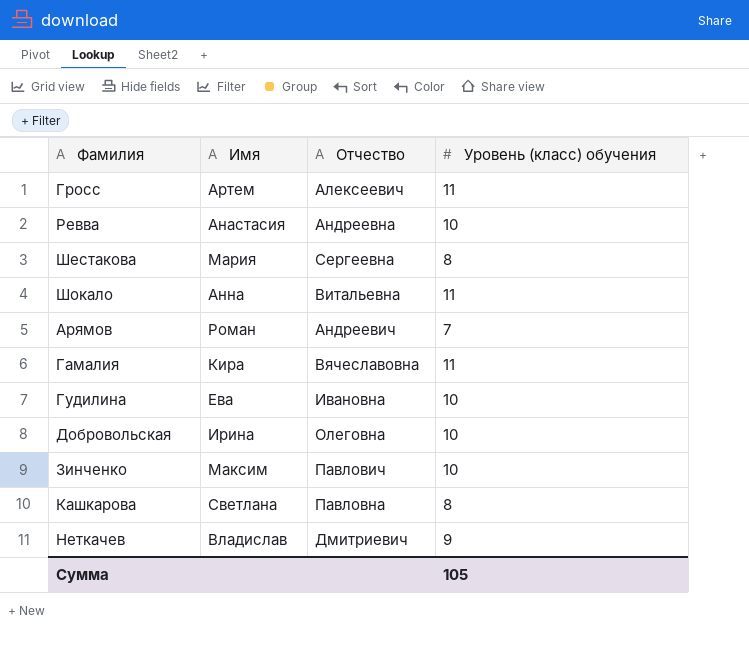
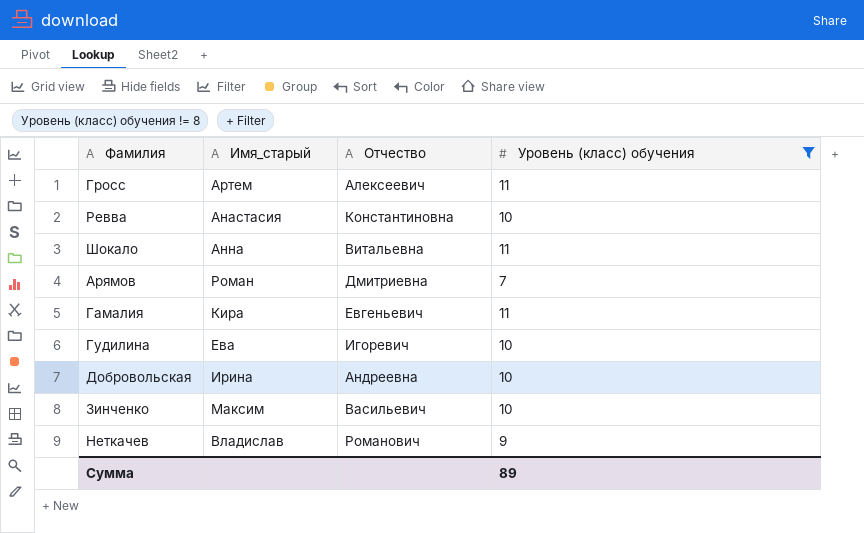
filter: none -> Уровень (класс) обучения != 8
column name: Имя -> Имя_старый
Ревва | Отчество: Андреевна -> Константиновна
Арямов | Отчество: Андреевич -> Дмитриевна
Гамалия | Отчество: Вячеславовна -> Евгеньевич
Гудилина | Отчество: Ивановна -> Игоревич
Добровольская | Отчество: Олеговна -> Андреевна
Зинченко | Отчество: Павлович -> Васильевич
Неткачев | Отчество: Дмитриевич -> Романович
Сумма | Уровень (класс) обучения: 105 -> 89

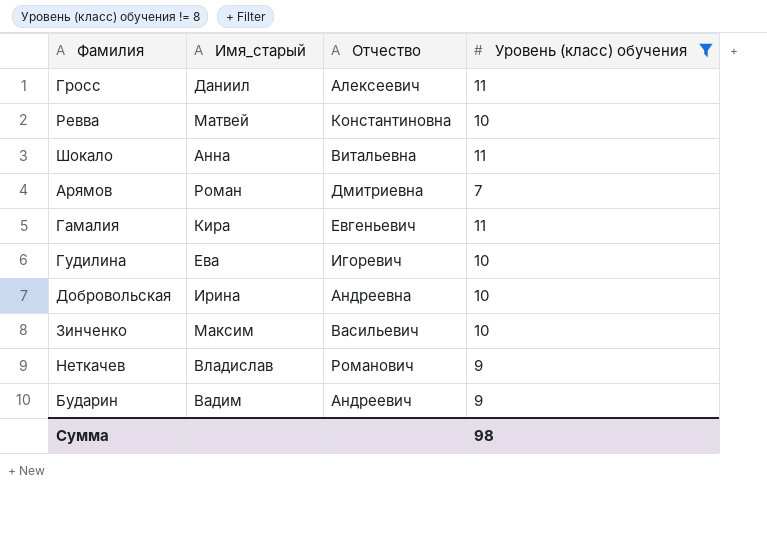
Гросс | Имя_старый: Артем -> Даниил
Ревва | Имя_старый: Анастасия -> Матвей
row Бударин: none -> Вадим | Андреевич | 9
Сумма | Уровень (класс) обучения: 89 -> 98

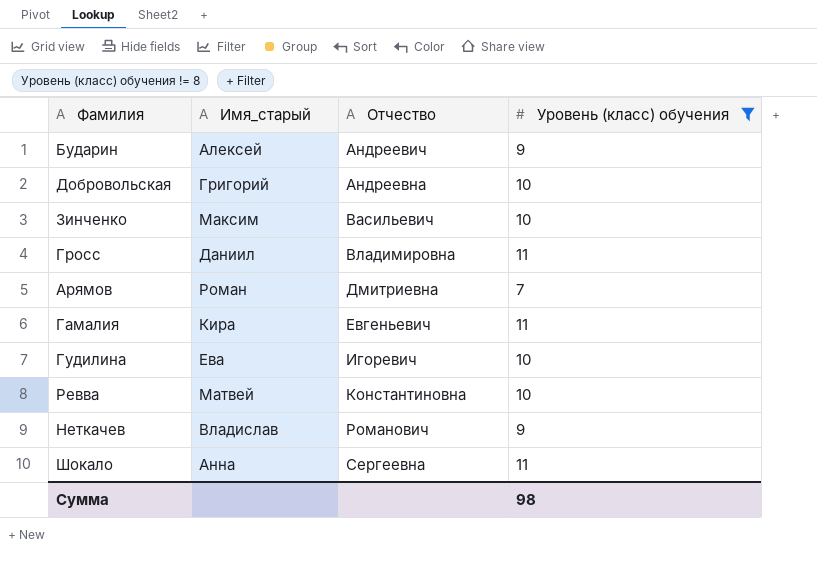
row order: none -> Отчество ascending
Бударин | Имя_старый: Вадим -> Алексей
Добровольская | Имя_старый: Ирина -> Григорий
Гросс | Отчество: Алексеевич -> Владимировна
Шокало | Отчество: Витальевна -> Сергеевна

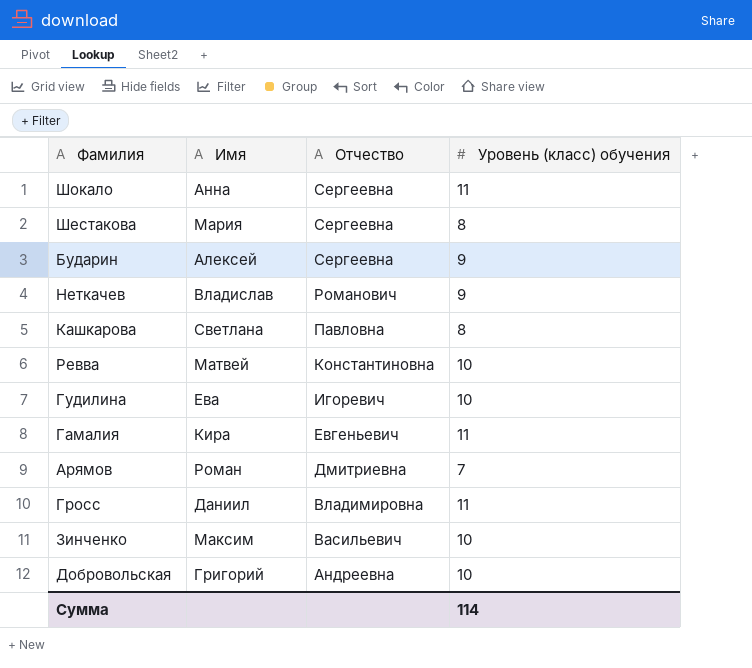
filter: Уровень (класс) обучения != 8 -> none
row order: Отчество ascending -> Отчество descending
column name: Имя_старый -> Имя
Бударин | Отчество: Андреевич -> Сергеевна
Сумма | Уровень (класс) обучения: 98 -> 114

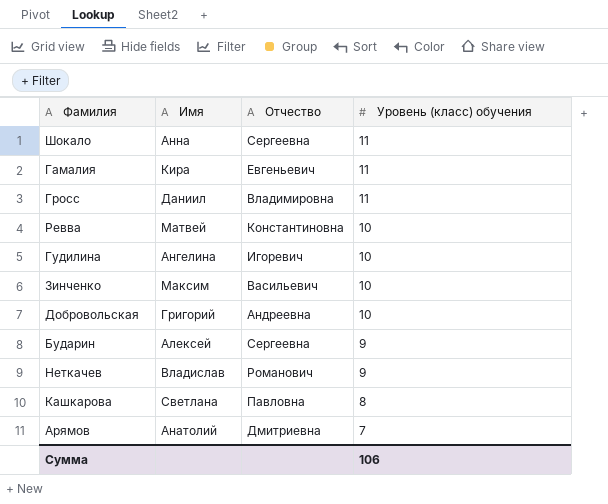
row order: Отчество descending -> Уровень (класс) обучения descending
row Шестакова: Мария | Сергеевна | 8 -> none
Гудилина | Имя: Ева -> Ангелина
Арямов | Имя: Роман -> Анатолий
Сумма | Уровень (класс) обучения: 114 -> 106

